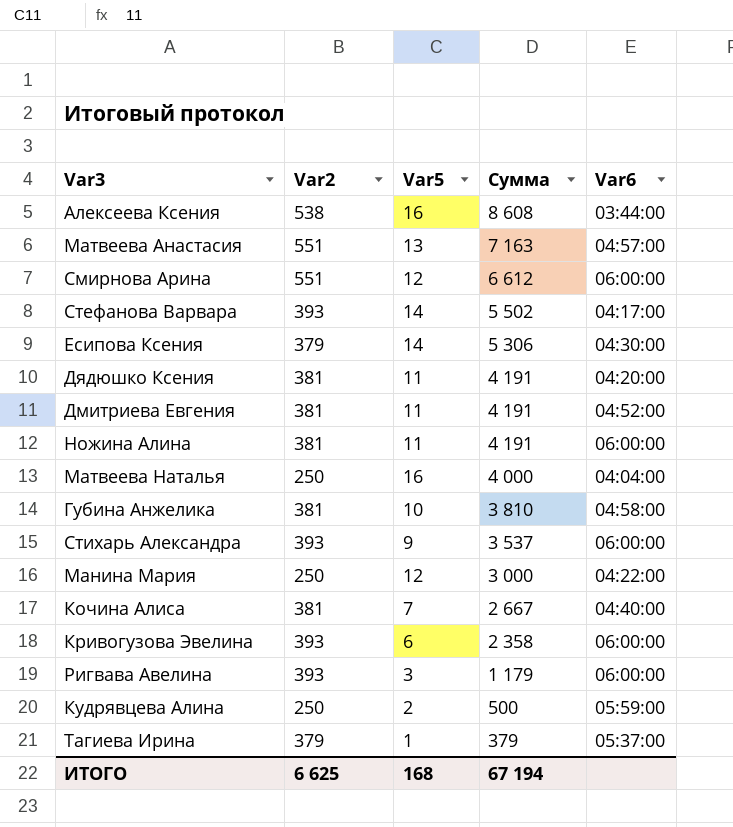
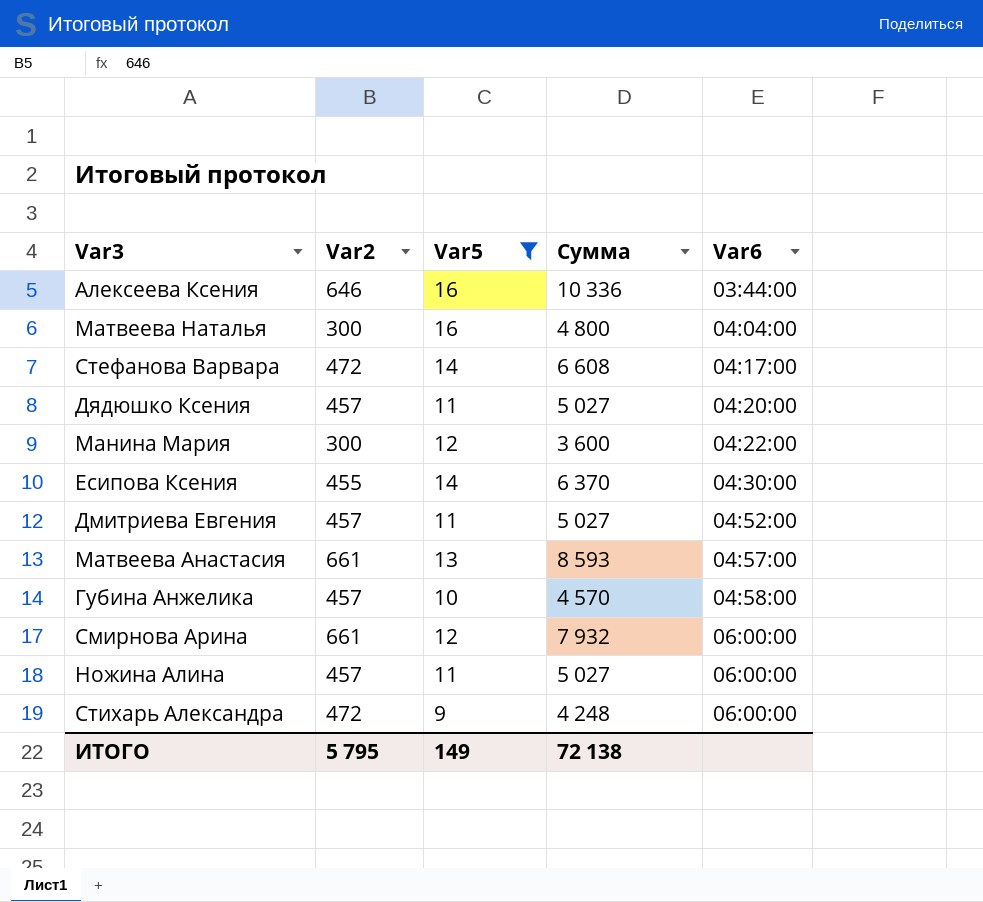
filter: none -> Var5 >= 9
row order: Сумма descending -> Var6 ascending
Алексеева Ксения | Var2: 538 -> 646
Алексеева Ксения | Сумма: 8 608 -> 10 336
Матвеева Наталья | Var2: 250 -> 300
Матвеева Наталья | Сумма: 4 000 -> 4 800
Стефанова Варвара | Var2: 393 -> 472
Стефанова Варвара | Сумма: 5 502 -> 6 608
Дядюшко Ксения | Var2: 381 -> 457
Дядюшко Ксения | Сумма: 4 191 -> 5 027
Манина Мария | Var2: 250 -> 300
Манина Мария | Сумма: 3 000 -> 3 600
Есипова Ксения | Var2: 379 -> 455
Есипова Ксения | Сумма: 5 306 -> 6 370
Дмитриева Евгения | Var2: 381 -> 457
Дмитриева Евгения | Сумма: 4 191 -> 5 027
Матвеева Анастасия | Var2: 551 -> 661
Матвеева Анастасия | Сумма: 7 163 -> 8 593
Губина Анжелика | Var2: 381 -> 457
Губина Анжелика | Сумма: 3 810 -> 4 570
Смирнова Арина | Var2: 551 -> 661
Смирнова Арина | Сумма: 6 612 -> 7 932
Ножина Алина | Var2: 381 -> 457
Ножина Алина | Сумма: 4 191 -> 5 027
Стихарь Александра | Var2: 393 -> 472
Стихарь Александра | Сумма: 3 537 -> 4 248
ИТОГО | Var2: 6 625 -> 5 795
ИТОГО | Var5: 168 -> 149
ИТОГО | Сумма: 67 194 -> 72 138

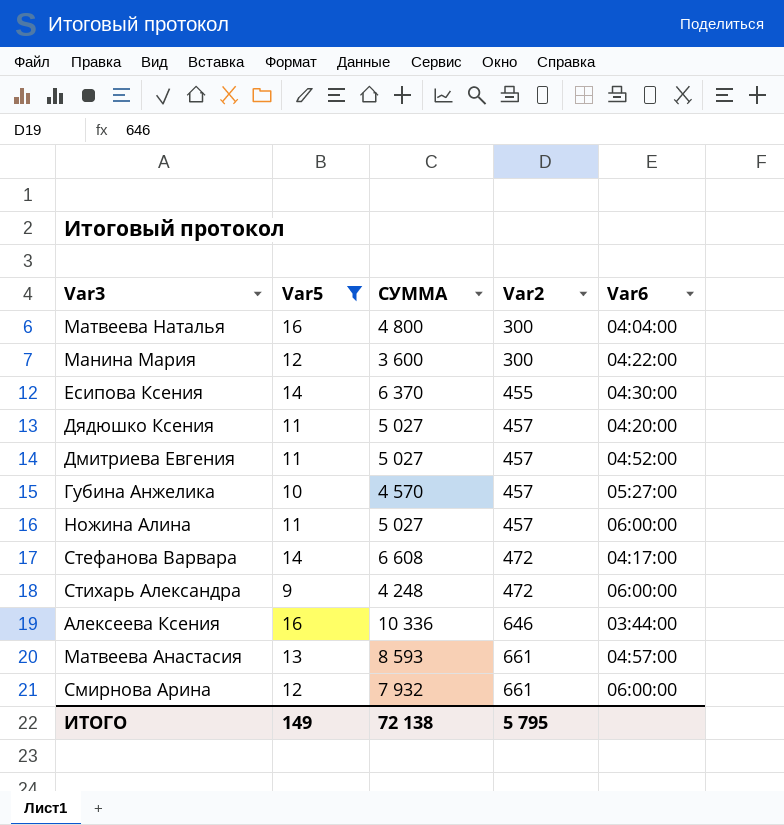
row order: Var6 ascending -> Var2 ascending
column name: Сумма -> СУММА
column Var2 | position: 2 -> 4
Губина Анжелика | Var6: 04:58:00 -> 05:27:00

